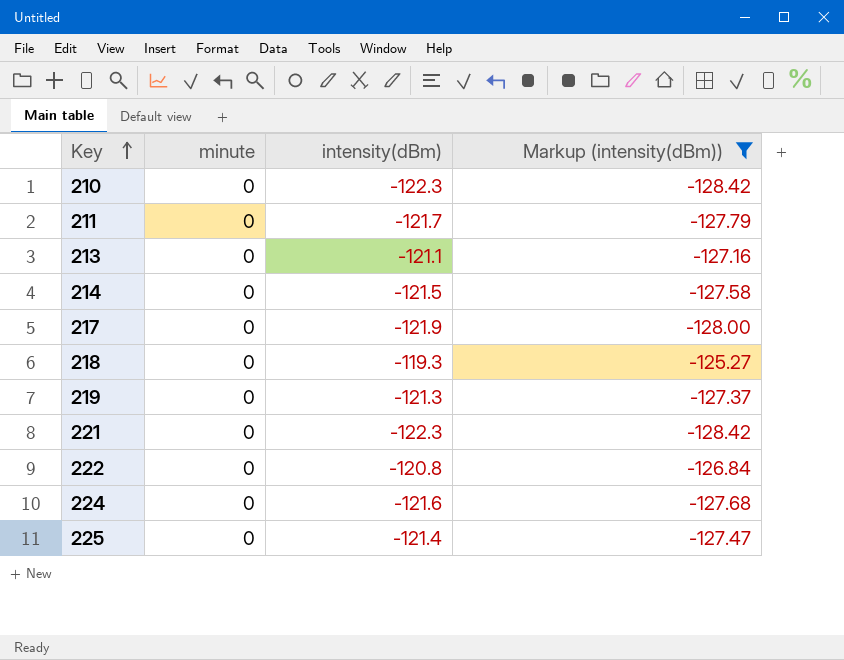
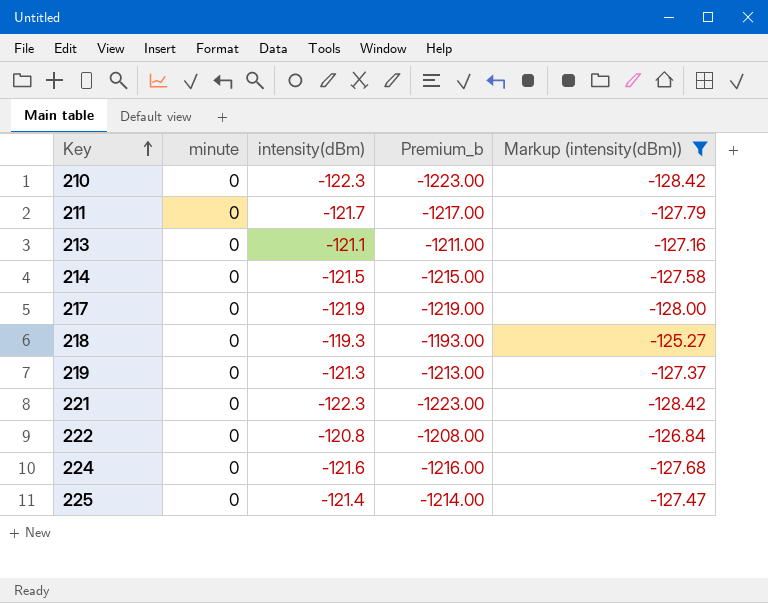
column Premium_b | formula: none -> [intensity(dBm)] * 10

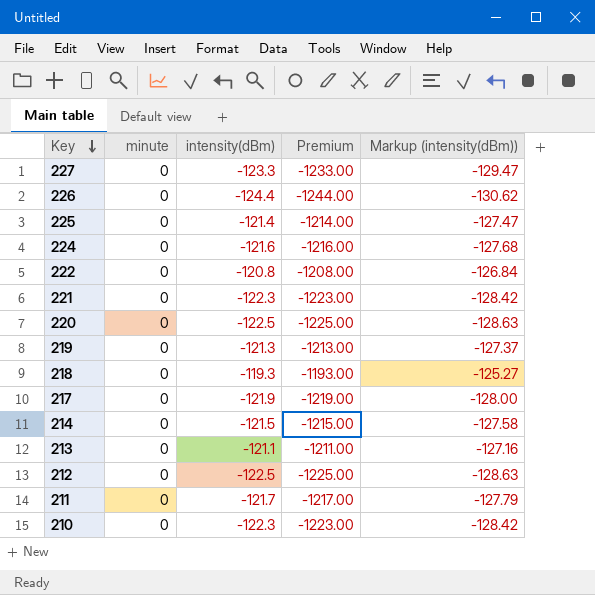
filter: Markup (intensity(dBm)) >= -128.42 -> none
row order: Key ascending -> Key descending
column name: Premium_b -> Premium

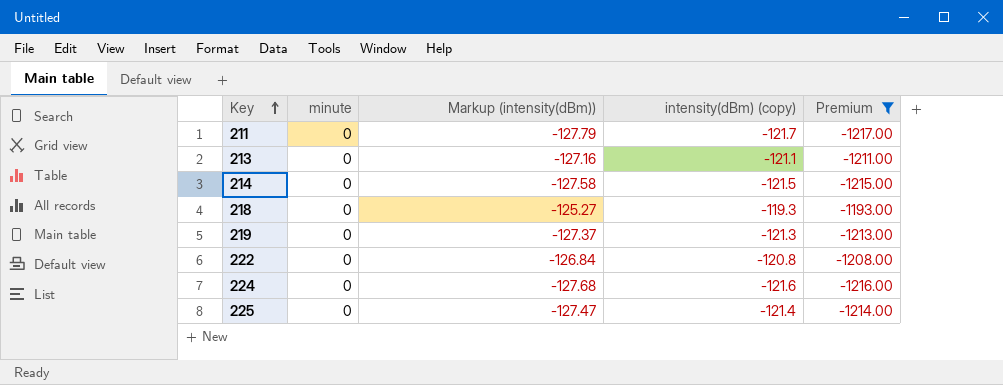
filter: none -> Premium >= -1217.00
row order: Key descending -> Key ascending
column Markup (intensity(dBm)) | position: 5 -> 3
column name: intensity(dBm) -> intensity(dBm) (copy)

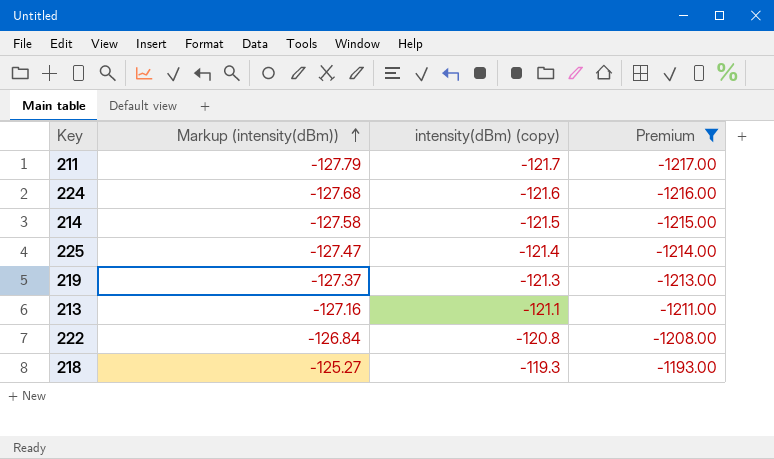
row order: Key ascending -> Markup (intensity(dBm)) ascending
column minute | position: 2 -> none

